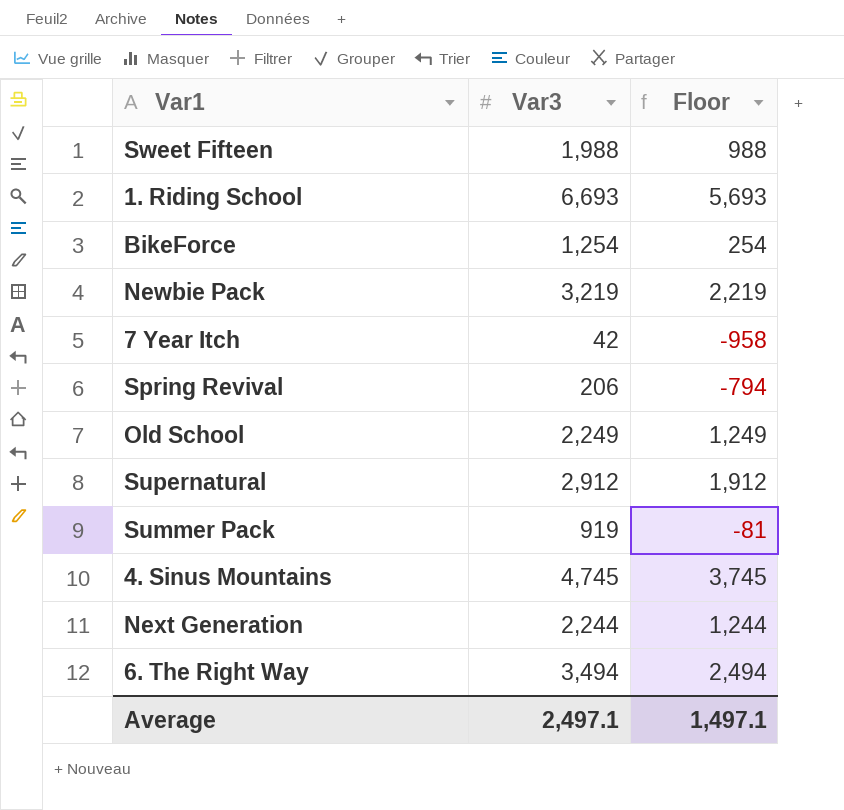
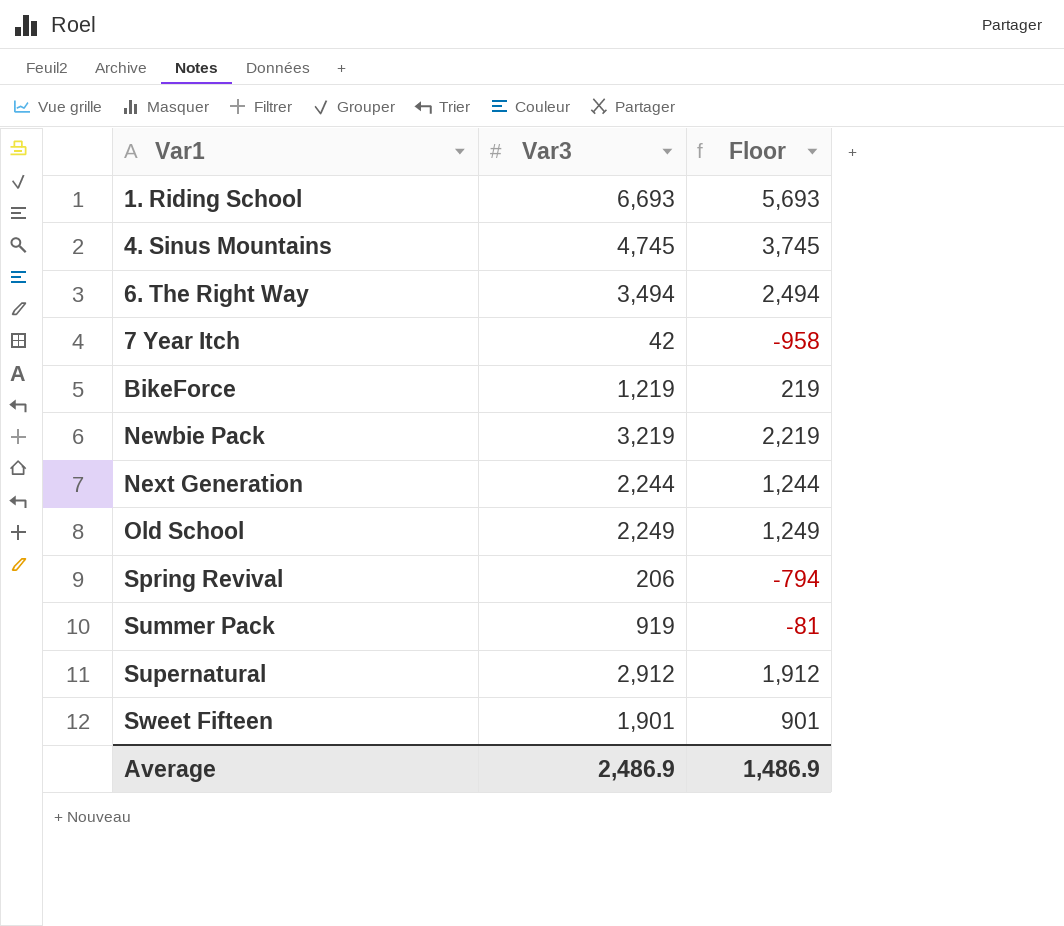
row order: none -> Var1 ascending
BikeForce | Var3: 1,254 -> 1,219
BikeForce | Floor: 254 -> 219
Sweet Fifteen | Var3: 1,988 -> 1,901
Sweet Fifteen | Floor: 988 -> 901
Average | Var3: 2,497.1 -> 2,486.9
Average | Floor: 1,497.1 -> 1,486.9

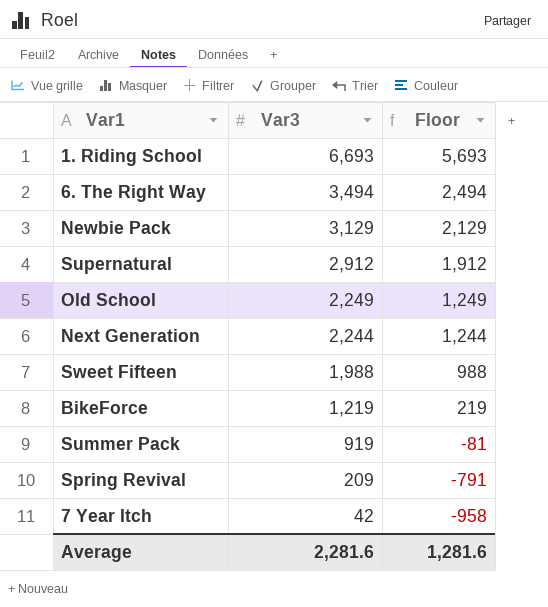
row order: Var1 ascending -> Var3 descending
row 4. Sinus Mountains: 4,745 | 3,745 -> none
Newbie Pack | Var3: 3,219 -> 3,129
Newbie Pack | Floor: 2,219 -> 2,129
Sweet Fifteen | Var3: 1,901 -> 1,988
Sweet Fifteen | Floor: 901 -> 988
Spring Revival | Var3: 206 -> 209
Spring Revival | Floor: -794 -> -791
Average | Var3: 2,486.9 -> 2,281.6
Average | Floor: 1,486.9 -> 1,281.6

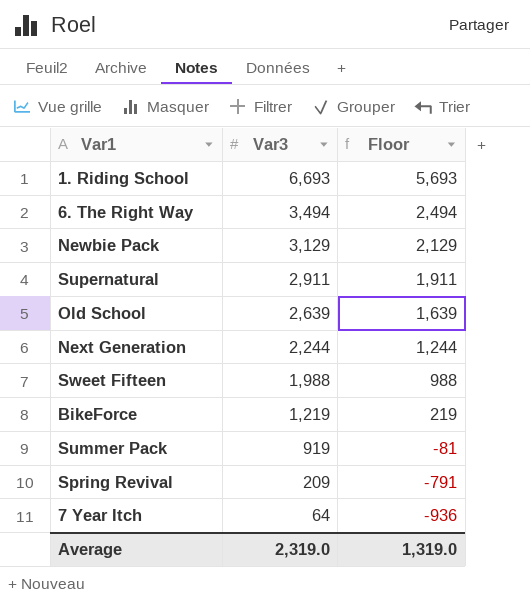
Supernatural | Var3: 2,912 -> 2,911
Supernatural | Floor: 1,912 -> 1,911
Old School | Var3: 2,249 -> 2,639
Old School | Floor: 1,249 -> 1,639
7 Year Itch | Var3: 42 -> 64
7 Year Itch | Floor: -958 -> -936
Average | Var3: 2,281.6 -> 2,319.0
Average | Floor: 1,281.6 -> 1,319.0

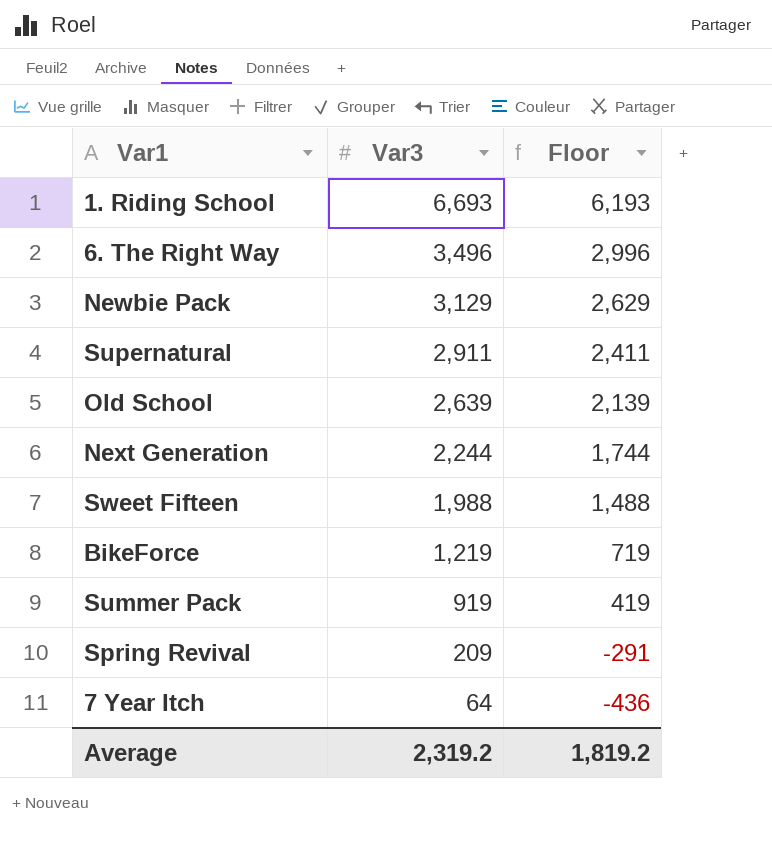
column Floor | formula: [Var3] - 1000 -> [Var3] - 500
6. The Right Way | Var3: 3,494 -> 3,496
Average | Var3: 2,319.0 -> 2,319.2
Average | Floor: 1,319.0 -> 1,819.2

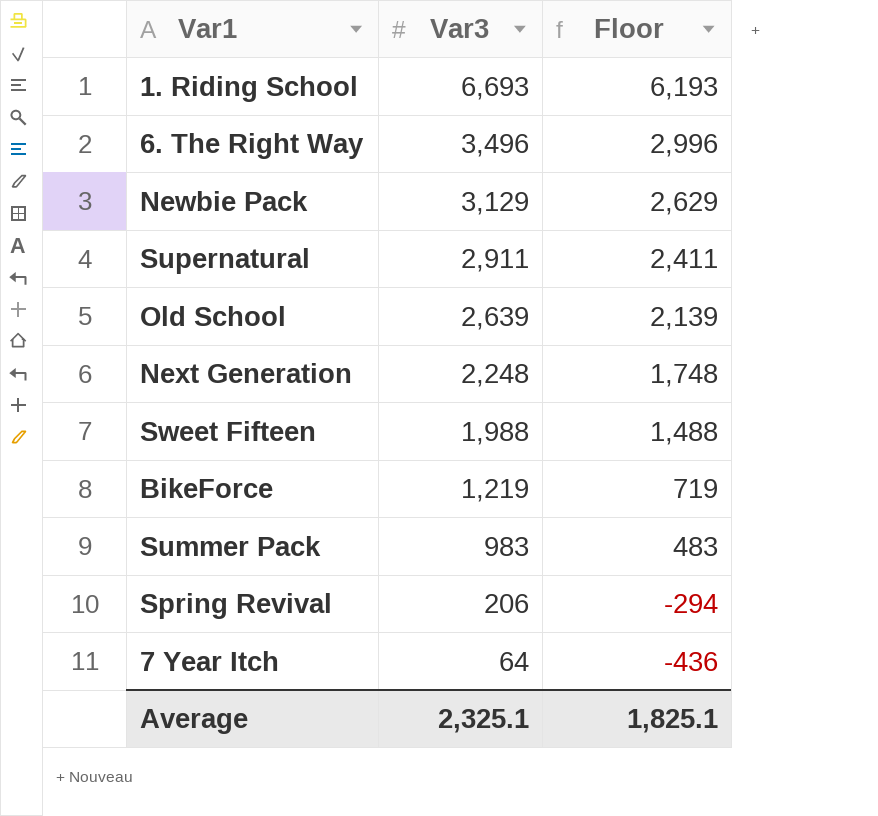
Next Generation | Var3: 2,244 -> 2,248
Next Generation | Floor: 1,744 -> 1,748
Summer Pack | Var3: 919 -> 983
Summer Pack | Floor: 419 -> 483
Spring Revival | Var3: 209 -> 206
Spring Revival | Floor: -291 -> -294
Average | Var3: 2,319.2 -> 2,325.1
Average | Floor: 1,819.2 -> 1,825.1

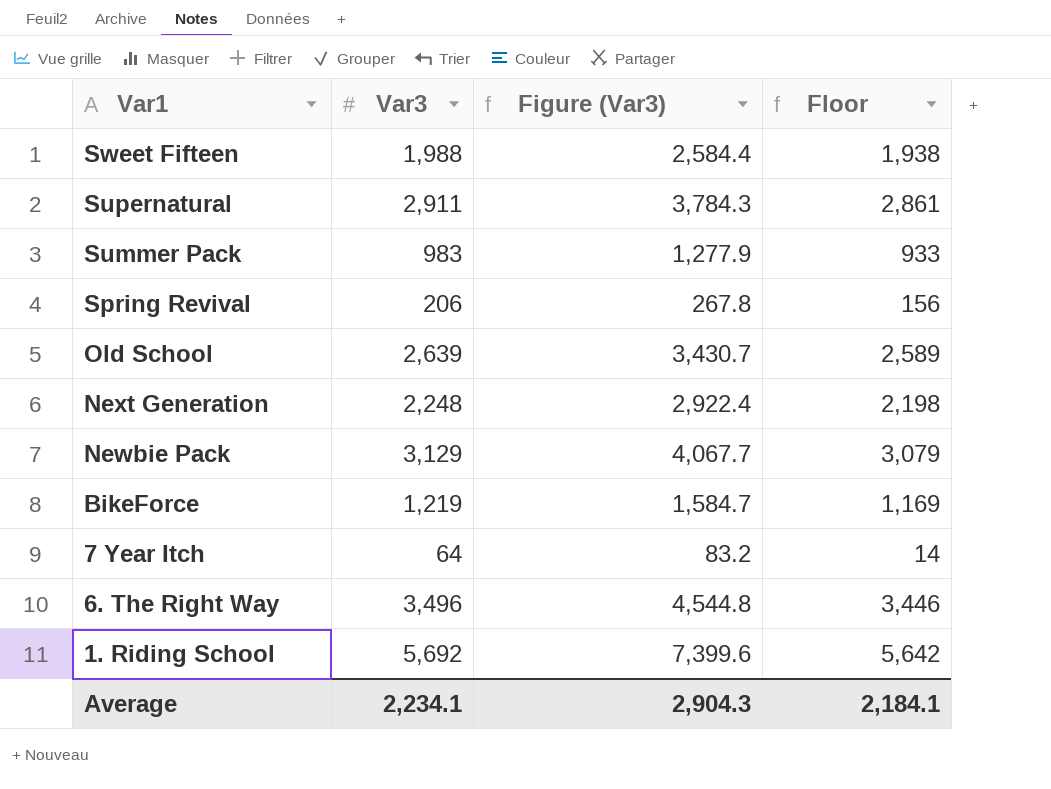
row order: Var3 descending -> Var1 descending
column Figure (Var3) | formula: none -> [Var3] * 1.3
column Floor | formula: [Var3] - 500 -> [Var3] - 50
1. Riding School | Var3: 6,693 -> 5,692
Average | Var3: 2,325.1 -> 2,234.1
Average | Floor: 1,825.1 -> 2,184.1

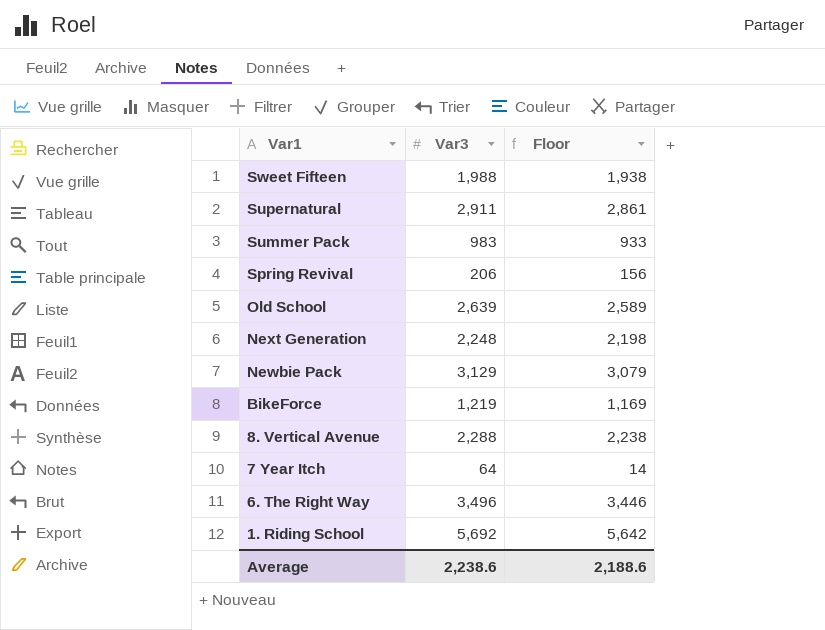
column Figure (Var3) | formula: [Var3] * 1.3 -> none
row 8. Vertical Avenue: none -> 2,288 | 2,238
Average | Var3: 2,234.1 -> 2,238.6
Average | Floor: 2,184.1 -> 2,188.6

